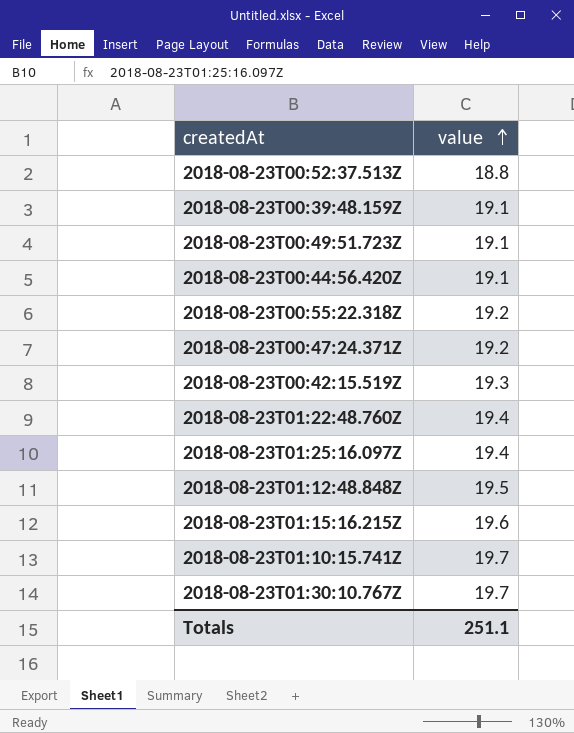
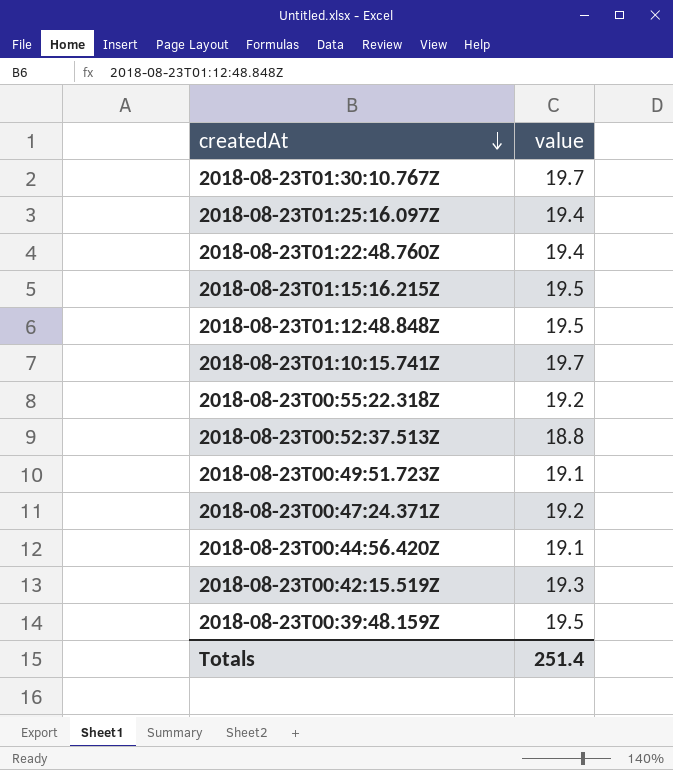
row order: value ascending -> createdAt descending
2018-08-23T01:15:16.215Z | value: 19.6 -> 19.5
2018-08-23T00:39:48.159Z | value: 19.1 -> 19.5
Totals | value: 251.1 -> 251.4

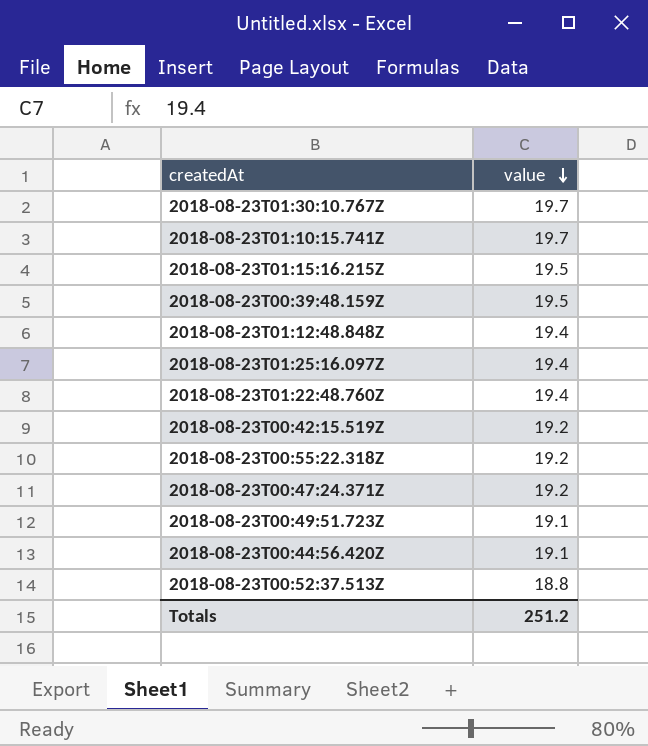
row order: createdAt descending -> value descending
2018-08-23T01:12:48.848Z | value: 19.5 -> 19.4
2018-08-23T00:42:15.519Z | value: 19.3 -> 19.2
Totals | value: 251.4 -> 251.2

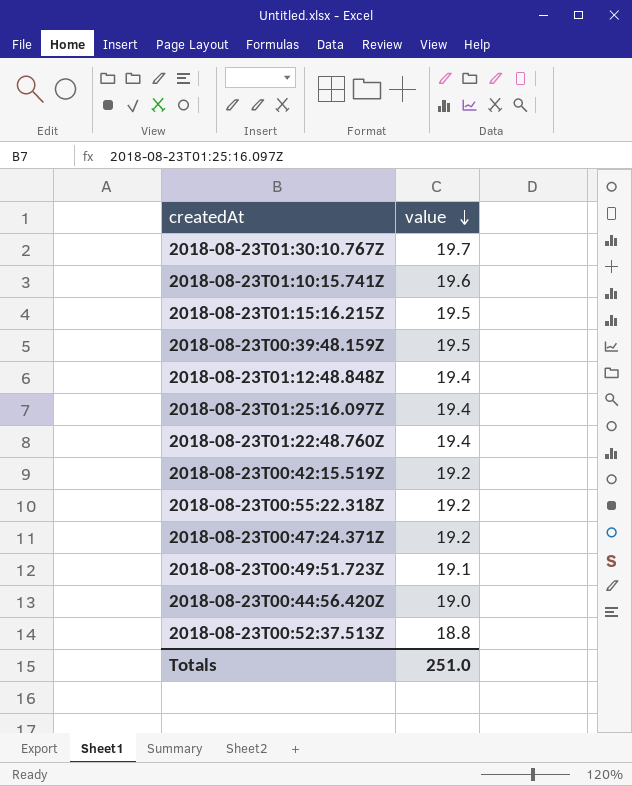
2018-08-23T01:10:15.741Z | value: 19.7 -> 19.6
2018-08-23T00:44:56.420Z | value: 19.1 -> 19.0
Totals | value: 251.2 -> 251.0

